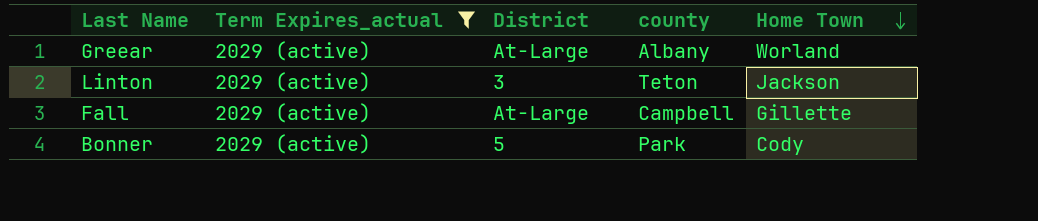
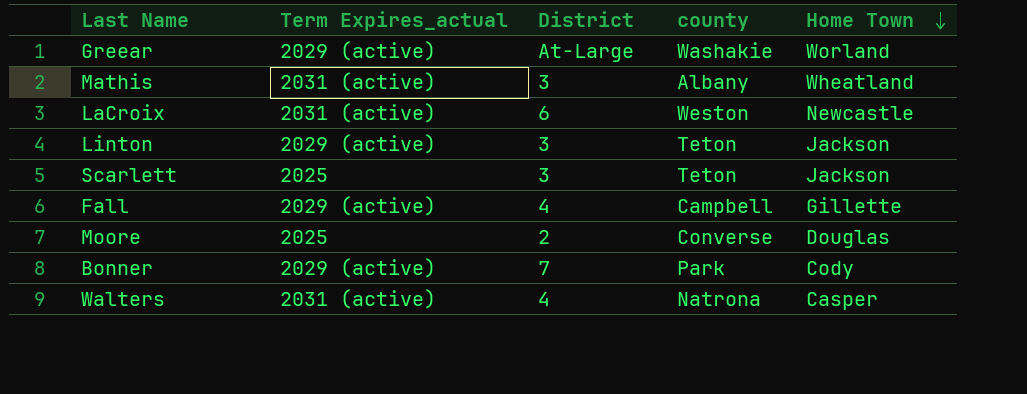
filter: Term Expires_actual = 2029 (active) -> none
Greear | county: Albany -> Washakie
Fall | District: At-Large -> 4
Bonner | District: 5 -> 7

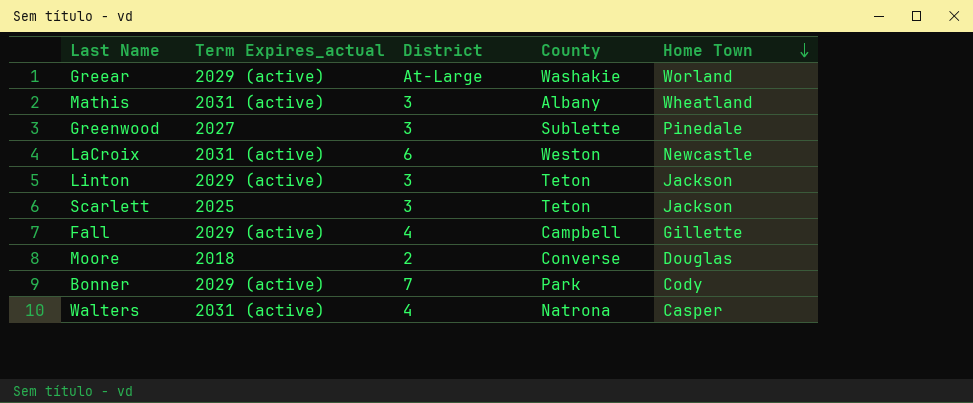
column name: county -> County
row Greenwood: none -> 2027 | 3 | Sublette | Pinedale
Moore | Term Expires_actual: 2025 -> 2018

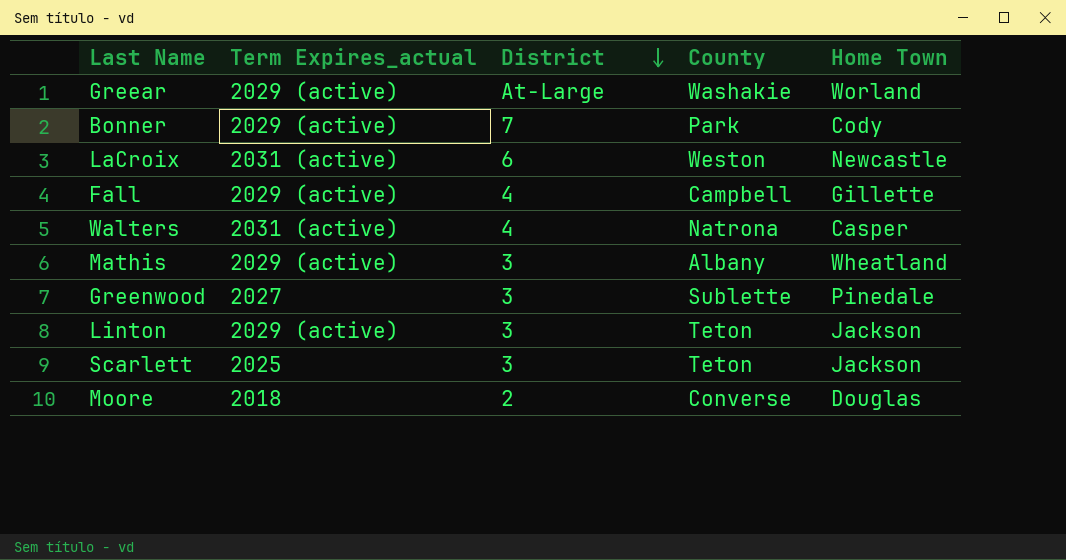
row order: Home Town descending -> District descending
Mathis | Term Expires_actual: 2031 (active) -> 2029 (active)

